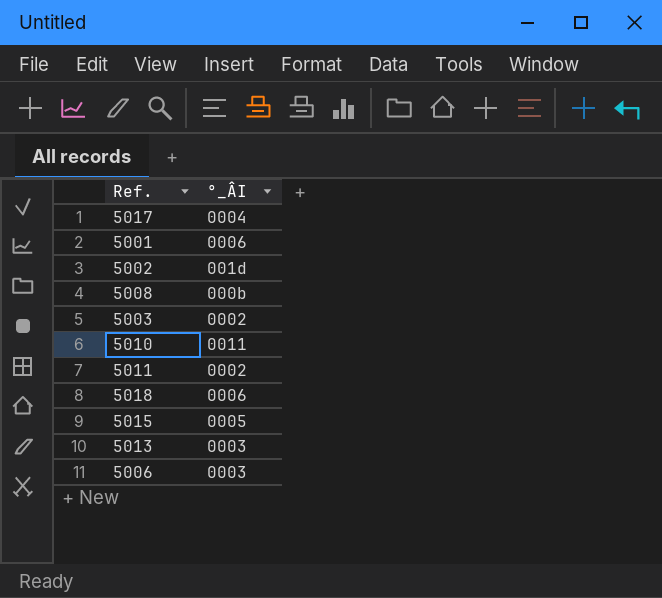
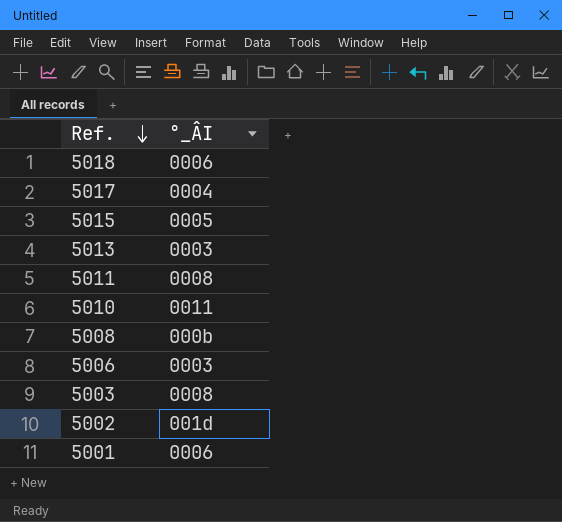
row order: none -> Ref. descending
5011 | °_ÂI: 0002 -> 0008
5003 | °_ÂI: 0002 -> 0008

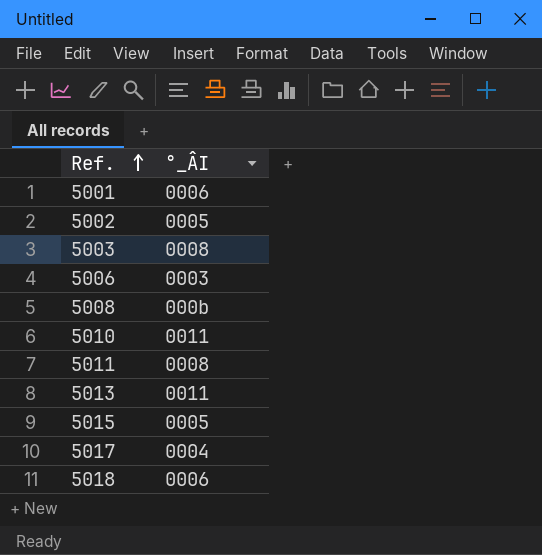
row order: Ref. descending -> Ref. ascending
5002 | °_ÂI: 001d -> 0005
5013 | °_ÂI: 0003 -> 0011

